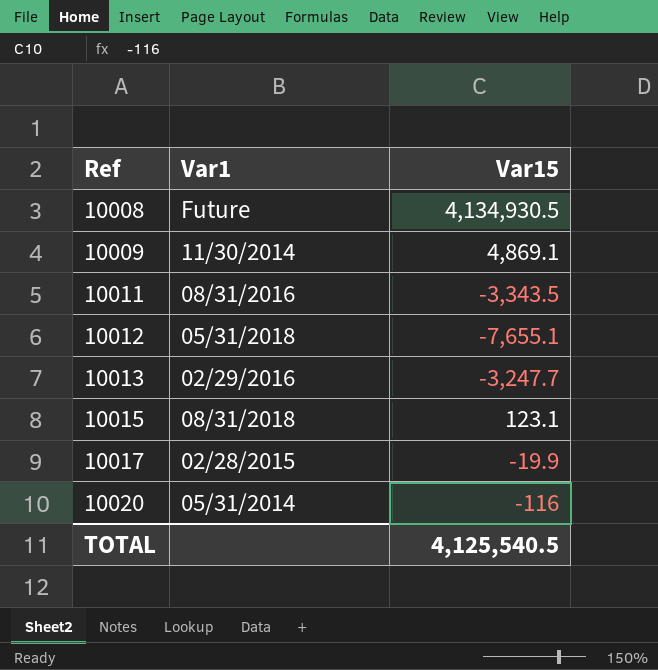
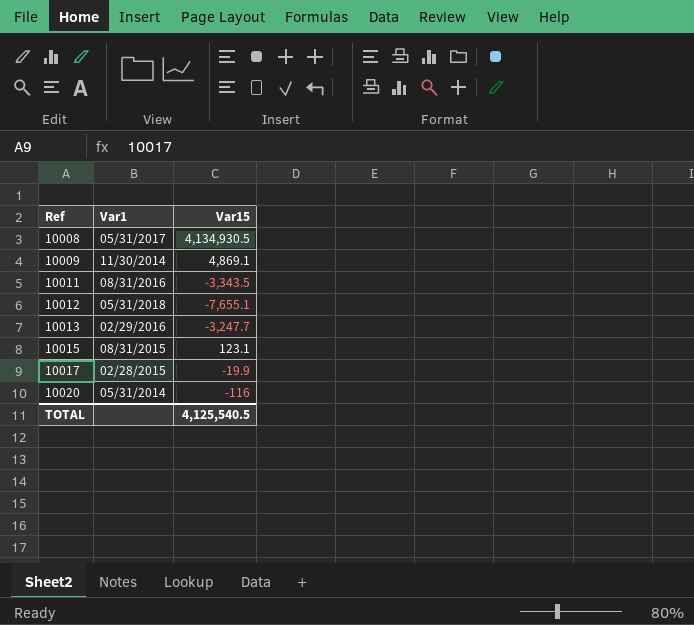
10008 | Var1: Future -> 05/31/2017
10015 | Var1: 08/31/2018 -> 08/31/2015

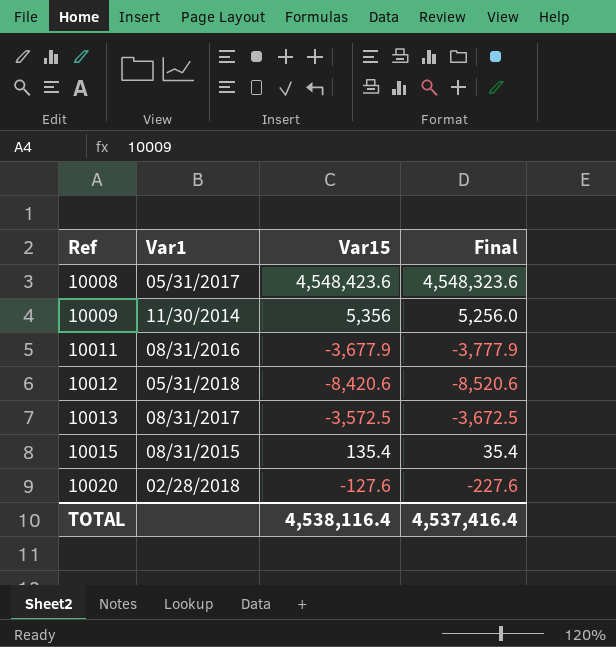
column Final | formula: none -> [Var15] - 100
row 10017: 02/28/2015 | -19.9 -> none
10008 | Var15: 4,134,930.5 -> 4,548,423.6
10009 | Var15: 4,869.1 -> 5,356
10011 | Var15: -3,343.5 -> -3,677.9
10012 | Var15: -7,655.1 -> -8,420.6
10013 | Var1: 02/29/2016 -> 08/31/2017
10013 | Var15: -3,247.7 -> -3,572.5
10015 | Var15: 123.1 -> 135.4
10020 | Var1: 05/31/2014 -> 02/28/2018
10020 | Var15: -116 -> -127.6
TOTAL | Var15: 4,125,540.5 -> 4,538,116.4

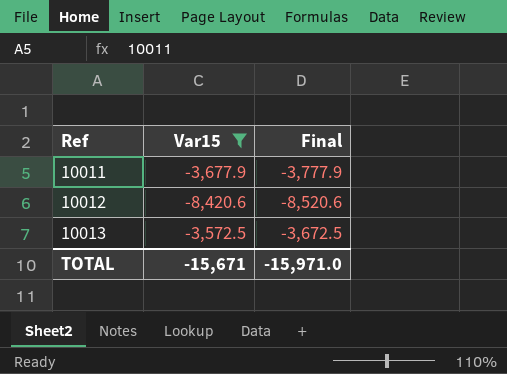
filter: none -> Var15 <= -3,572.5
column Var1 | position: 2 -> none
TOTAL | Var15: 4,538,116.4 -> -15,671
TOTAL | Final: 4,537,416.4 -> -15,971.0

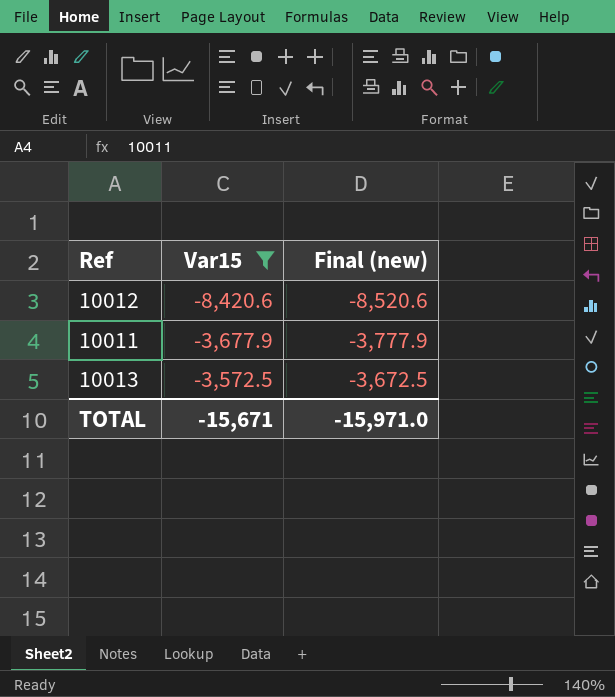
row order: Ref ascending -> Var15 ascending
column name: Final -> Final (new)

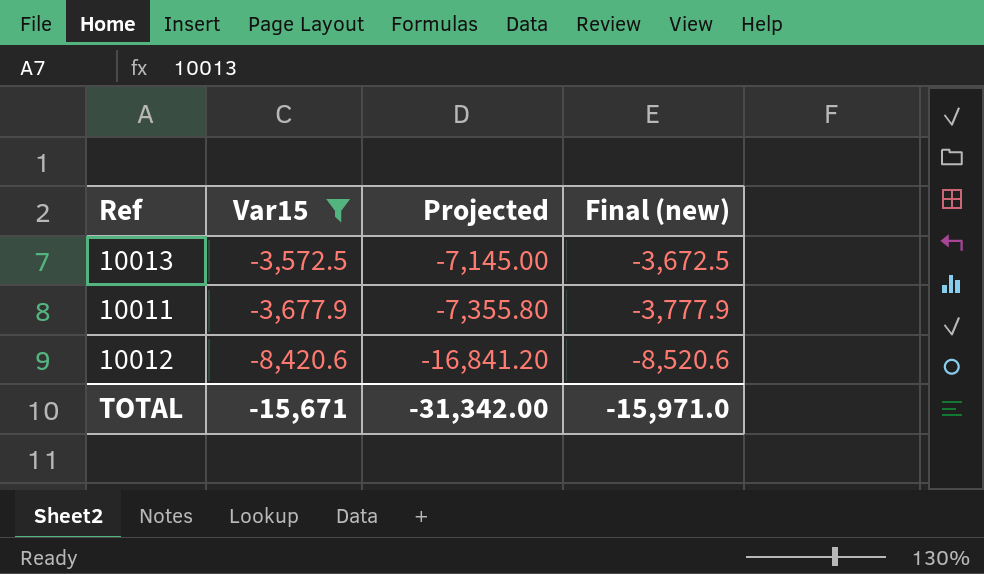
row order: Var15 ascending -> Var15 descending
column Projected | formula: none -> [Var15] * 2

